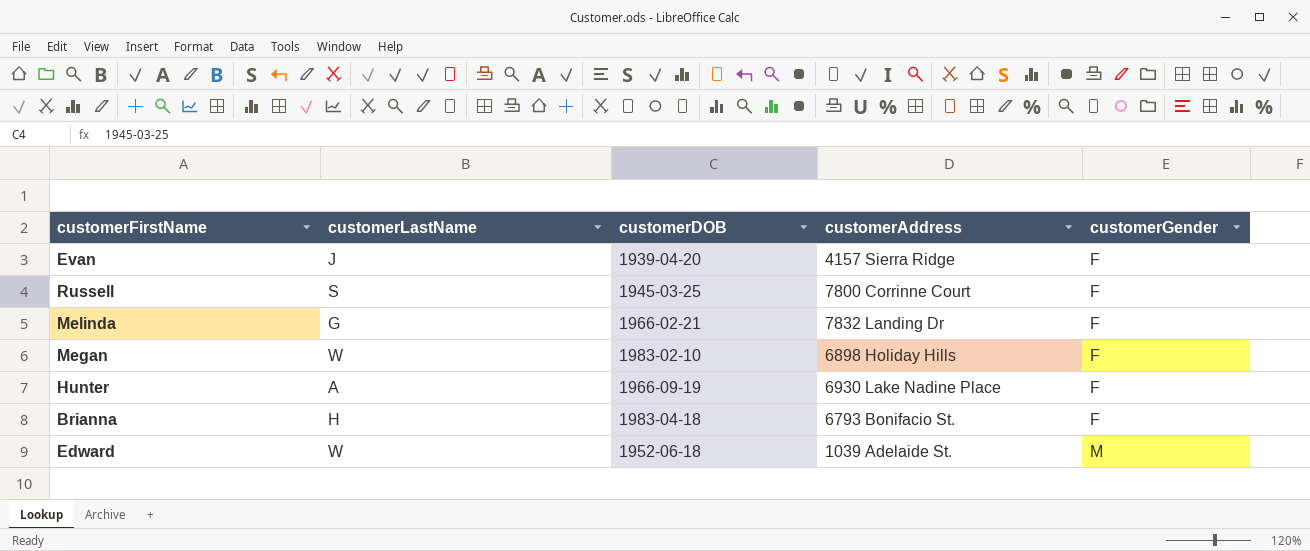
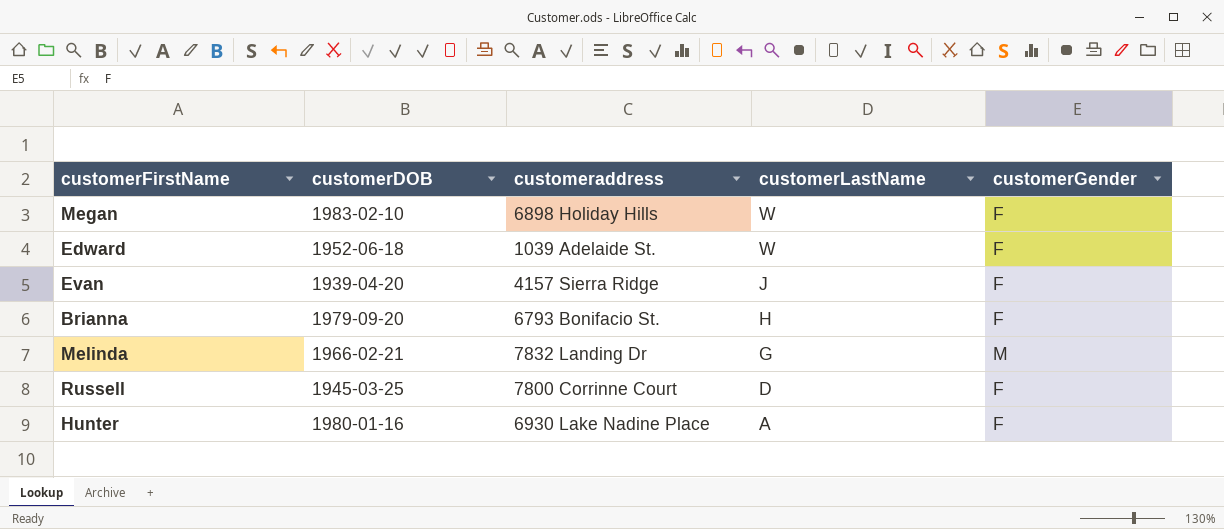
row order: customerGender ascending -> customerLastName descending
column name: customerAddress -> customeraddress
column customerLastName | position: 2 -> 4
Edward | customerGender: M -> F
Brianna | customerDOB: 1983-04-18 -> 1979-09-20
Melinda | customerGender: F -> M
Russell | customerLastName: S -> D
Hunter | customerDOB: 1966-09-19 -> 1980-01-16

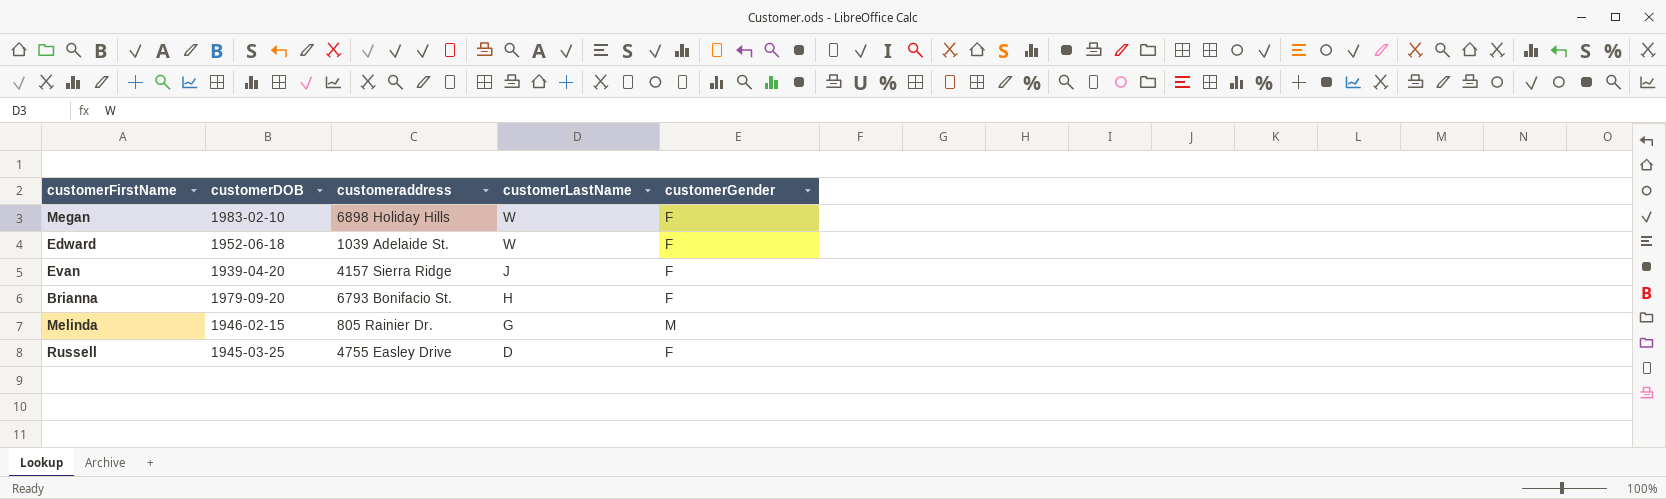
row Hunter: 1980-01-16 | 6930 Lake Nadine Place | A | F -> none
Melinda | customerDOB: 1966-02-21 -> 1946-02-15
Melinda | customeraddress: 7832 Landing Dr -> 805 Rainier Dr.
Russell | customeraddress: 7800 Corrinne Court -> 4755 Easley Drive

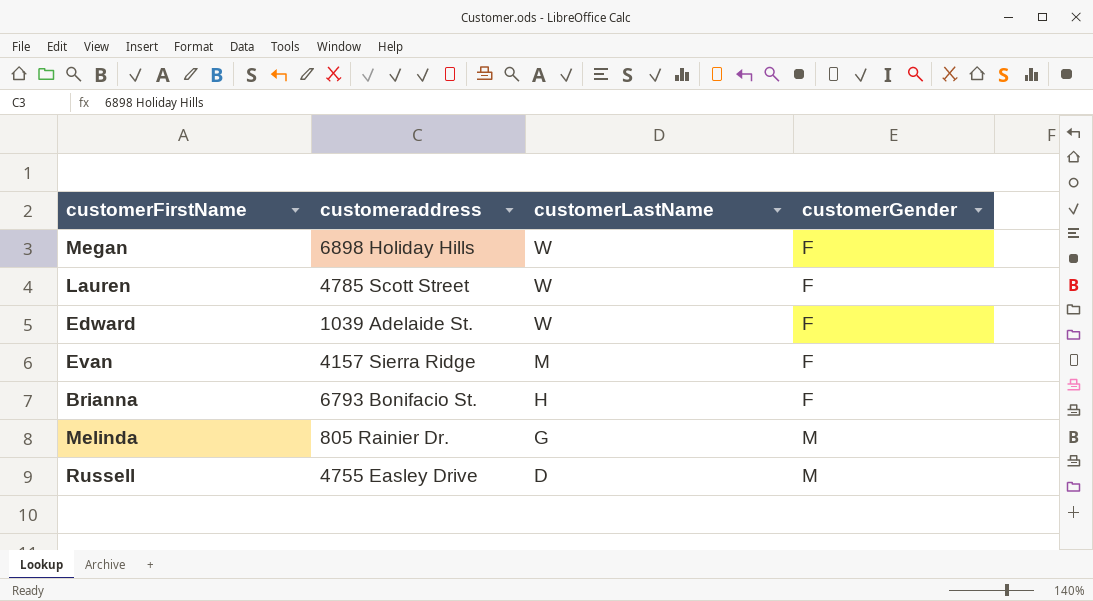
column customerDOB | position: 2 -> none
row Lauren: none -> 4785 Scott Street | W | F
Evan | customerLastName: J -> M
Russell | customerGender: F -> M

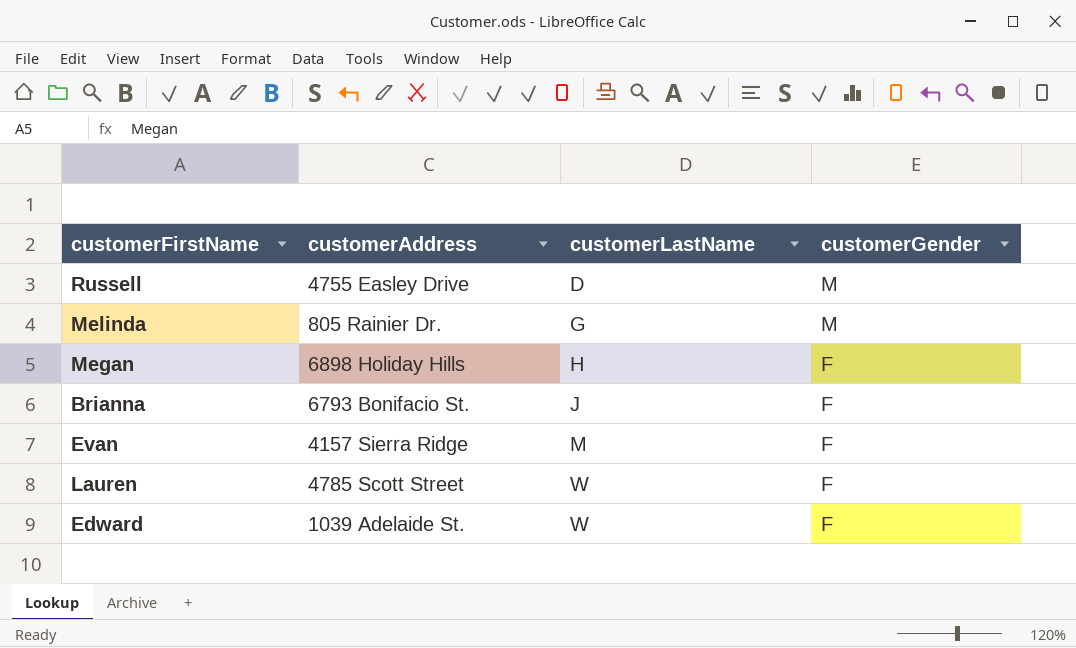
row order: customerLastName descending -> customerLastName ascending
column name: customeraddress -> customerAddress
Megan | customerLastName: W -> H
Brianna | customerLastName: H -> J

